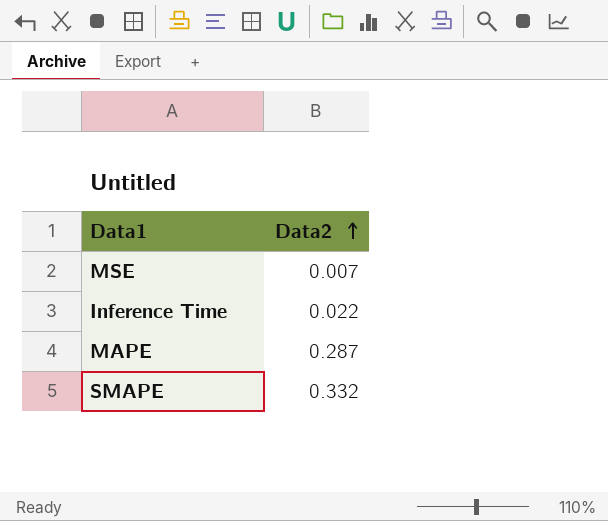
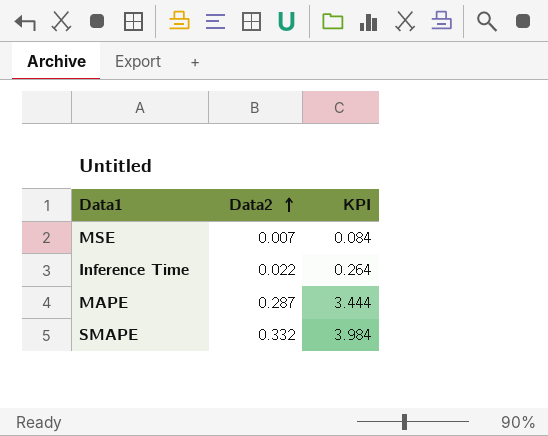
column KPI | formula: none -> [Data2] * 12

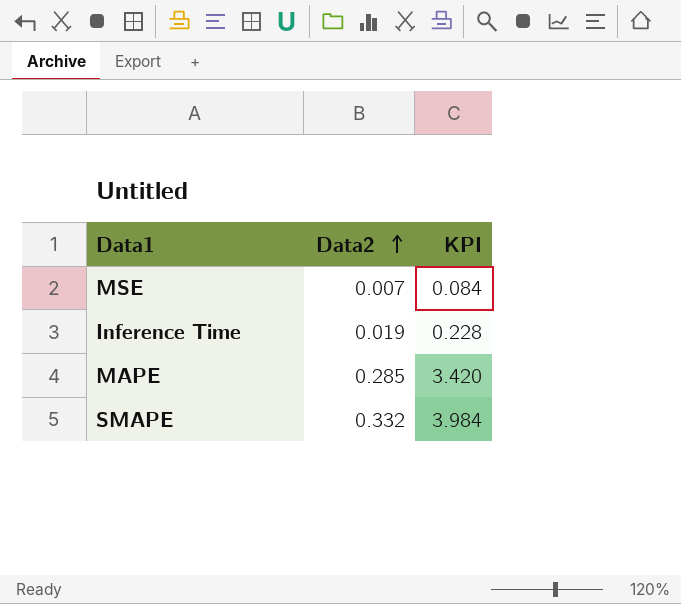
Inference Time | Data2: 0.022 -> 0.019
Inference Time | KPI: 0.264 -> 0.228
MAPE | Data2: 0.287 -> 0.285
MAPE | KPI: 3.444 -> 3.420

